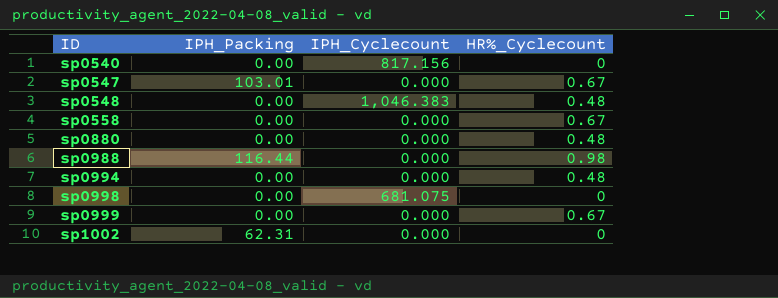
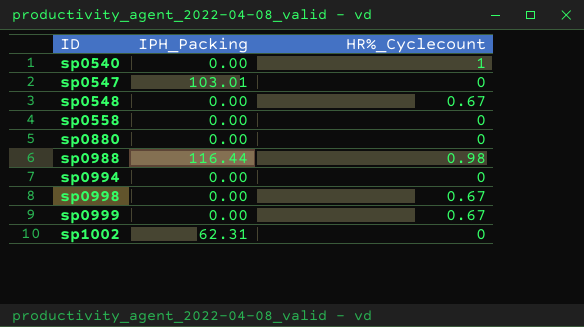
column IPH_Cyclecount | position: 3 -> none
sp0540 | HR%_Cyclecount: 0 -> 1
sp0547 | HR%_Cyclecount: 0.67 -> 0
sp0548 | HR%_Cyclecount: 0.48 -> 0.67
sp0558 | HR%_Cyclecount: 0.67 -> 0
sp0880 | HR%_Cyclecount: 0.48 -> 0
sp0994 | HR%_Cyclecount: 0.48 -> 0
sp0998 | HR%_Cyclecount: 0 -> 0.67

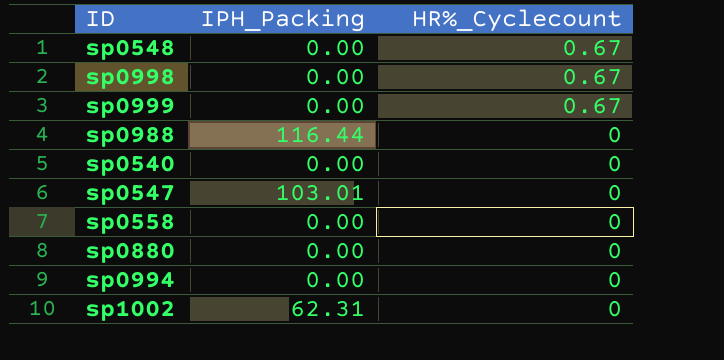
row order: ID ascending -> HR%_Cyclecount descending
sp0988 | HR%_Cyclecount: 0.98 -> 0
sp0540 | HR%_Cyclecount: 1 -> 0

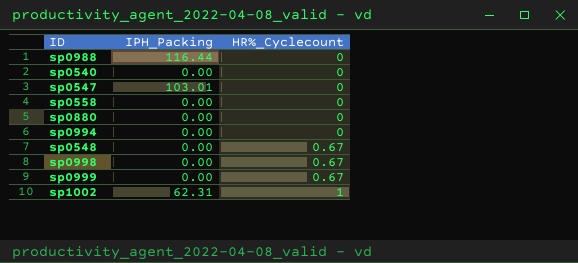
row order: HR%_Cyclecount descending -> HR%_Cyclecount ascending
sp1002 | HR%_Cyclecount: 0 -> 1

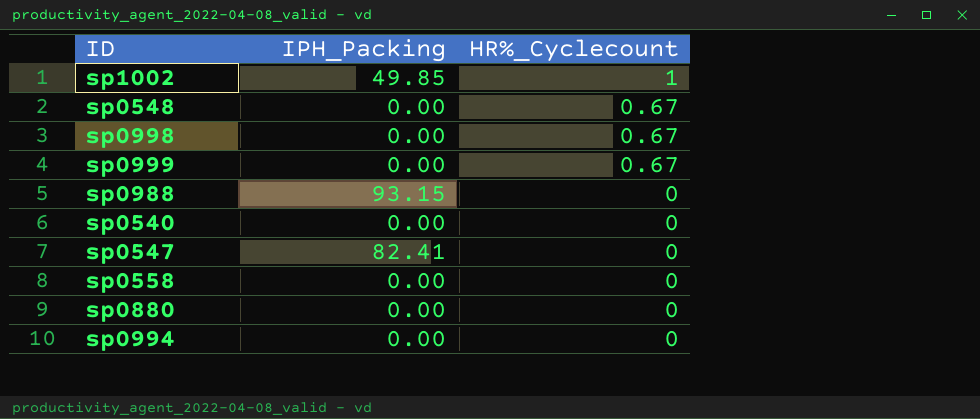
row order: HR%_Cyclecount ascending -> HR%_Cyclecount descending
sp1002 | IPH_Packing: 62.31 -> 49.85
sp0988 | IPH_Packing: 116.44 -> 93.15
sp0547 | IPH_Packing: 103.01 -> 82.41

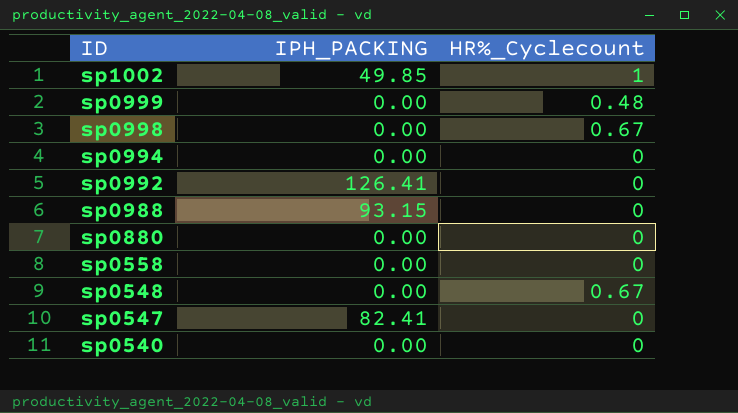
row order: HR%_Cyclecount descending -> ID descending
column name: IPH_Packing -> IPH_PACKING
sp0999 | HR%_Cyclecount: 0.67 -> 0.48
row sp0992: none -> 126.41 | 0

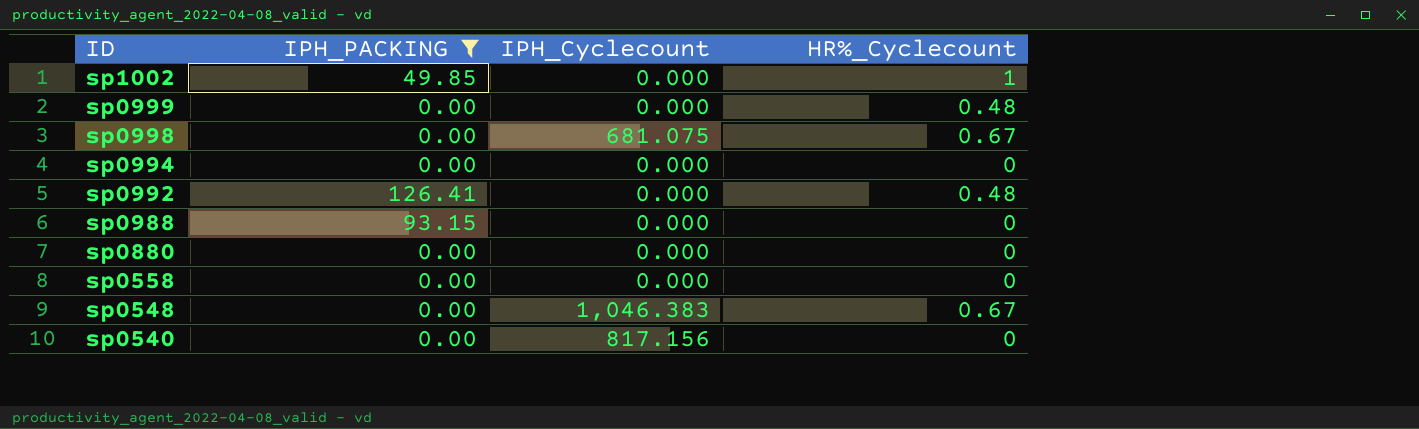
filter: none -> IPH_PACKING != 82.41
column IPH_Cyclecount | position: none -> 3
sp0992 | HR%_Cyclecount: 0 -> 0.48

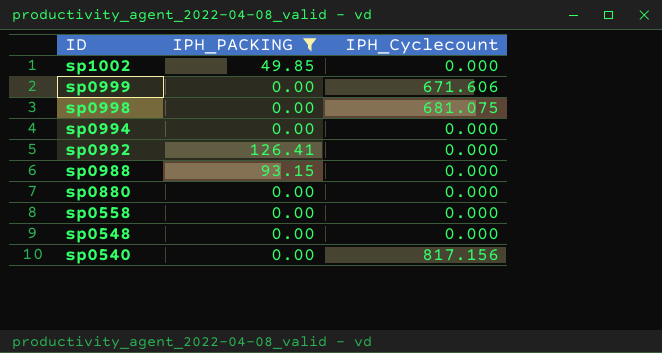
column HR%_Cyclecount | position: 4 -> none
sp0999 | IPH_Cyclecount: 0.000 -> 671.606
sp0548 | IPH_Cyclecount: 1,046.383 -> 0.000

